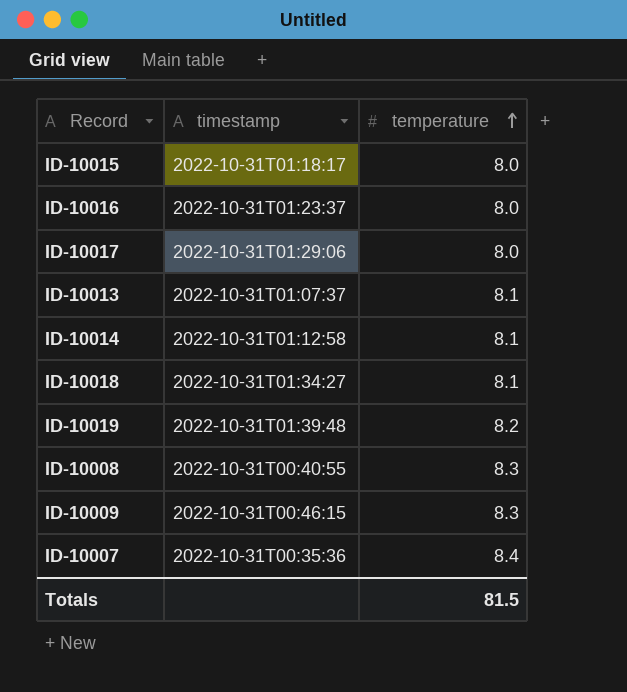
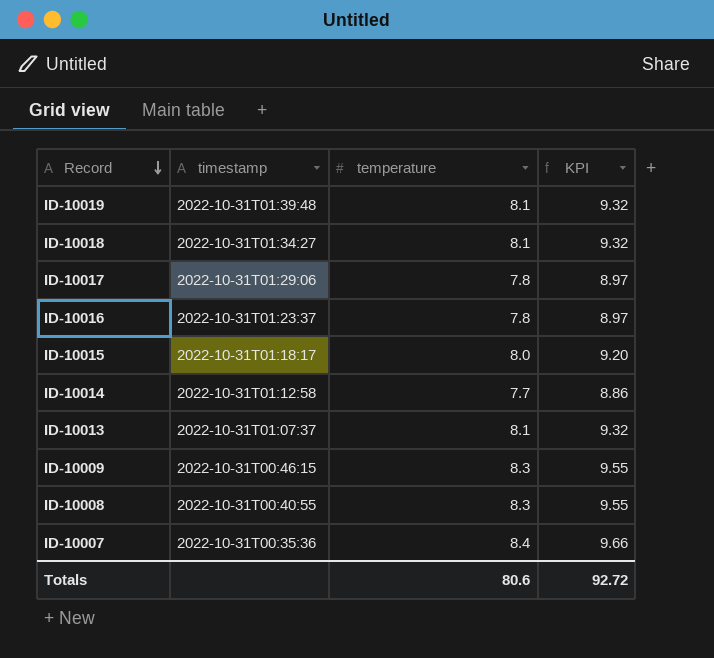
row order: temperature ascending -> Record descending
column KPI | formula: none -> [temperature] * 1.15
ID-10019 | temperature: 8.2 -> 8.1
ID-10017 | temperature: 8.0 -> 7.8
ID-10016 | temperature: 8.0 -> 7.8
ID-10014 | temperature: 8.1 -> 7.7
Totals | temperature: 81.5 -> 80.6

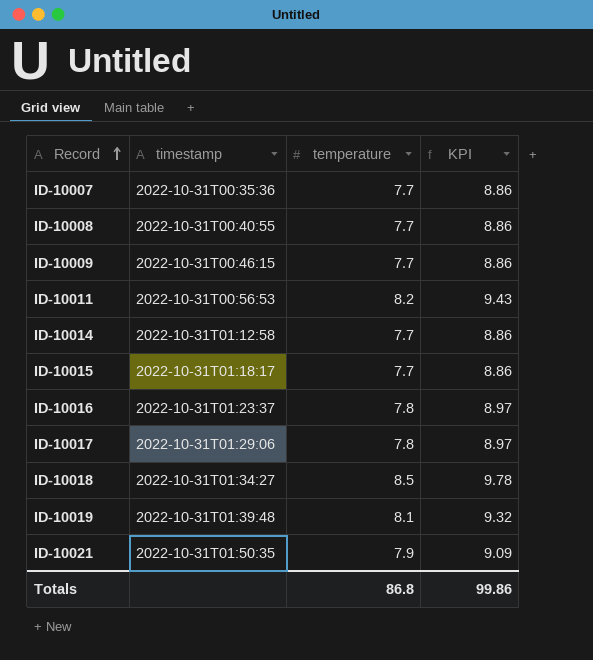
row order: Record descending -> Record ascending
row ID-10013: 2022-10-31T01:07:37 | 8.1 | 9.32 -> none
ID-10007 | temperature: 8.4 -> 7.7
ID-10007 | KPI: 9.66 -> 8.86
ID-10008 | temperature: 8.3 -> 7.7
ID-10008 | KPI: 9.55 -> 8.86
ID-10009 | temperature: 8.3 -> 7.7
ID-10009 | KPI: 9.55 -> 8.86
row ID-10011: none -> 2022-10-31T00:56:53 | 8.2 | 9.43
ID-10015 | temperature: 8.0 -> 7.7
ID-10015 | KPI: 9.20 -> 8.86
ID-10018 | temperature: 8.1 -> 8.5
ID-10018 | KPI: 9.32 -> 9.78
row ID-10021: none -> 2022-10-31T01:50:35 | 7.9 | 9.09
Totals | temperature: 80.6 -> 86.8
Totals | KPI: 92.72 -> 99.86

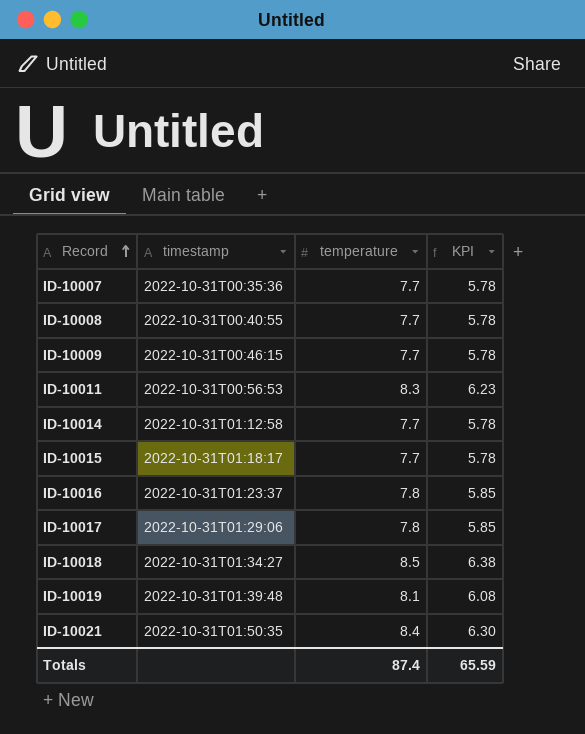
column KPI | formula: [temperature] * 1.15 -> [temperature] * 0.75
ID-10011 | temperature: 8.2 -> 8.3
ID-10021 | temperature: 7.9 -> 8.4
Totals | temperature: 86.8 -> 87.4
Totals | KPI: 99.86 -> 65.59

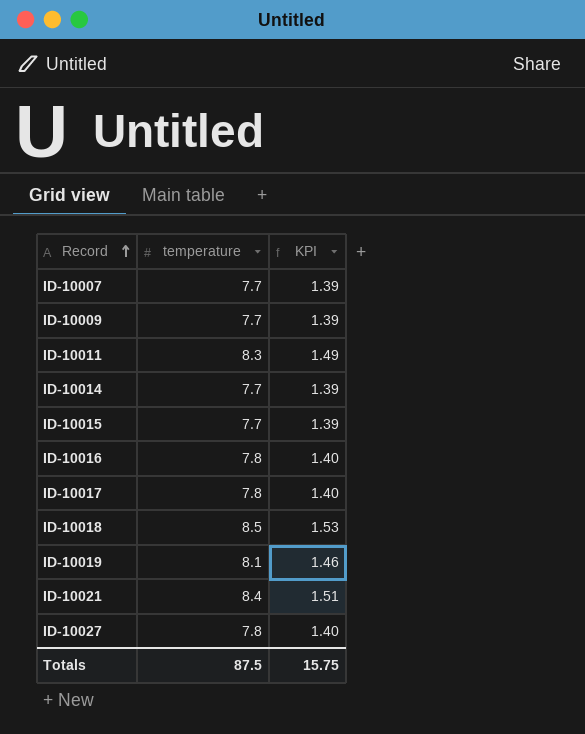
column timestamp | position: 2 -> none
column KPI | formula: [temperature] * 0.75 -> [temperature] * 0.18
row ID-10008: 2022-10-31T00:40:55 | 7.7 | 5.78 -> none
row ID-10027: none -> 7.8 | 1.40
Totals | temperature: 87.4 -> 87.5
Totals | KPI: 65.59 -> 15.75

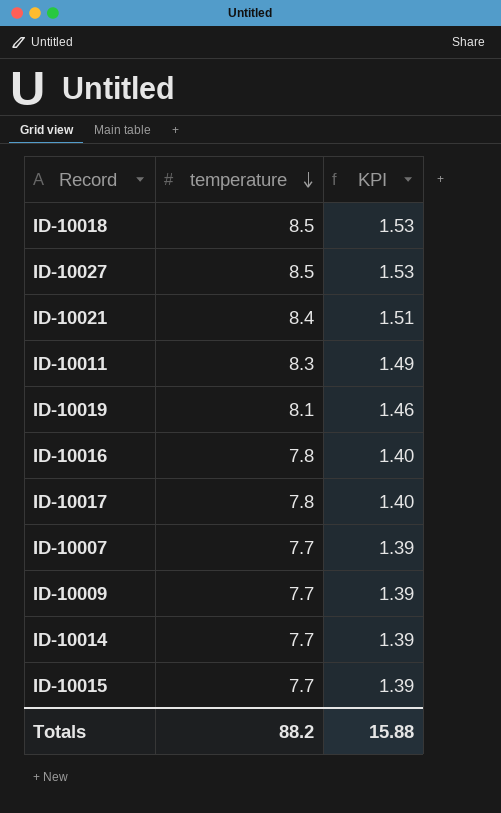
row order: Record ascending -> temperature descending
ID-10027 | temperature: 7.8 -> 8.5
ID-10027 | KPI: 1.40 -> 1.53
Totals | temperature: 87.5 -> 88.2
Totals | KPI: 15.75 -> 15.88

